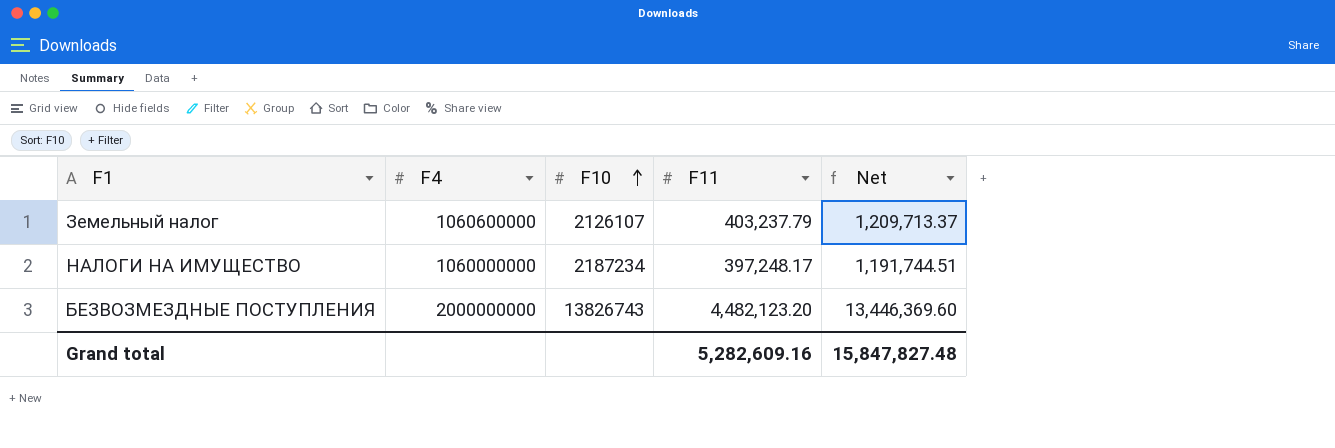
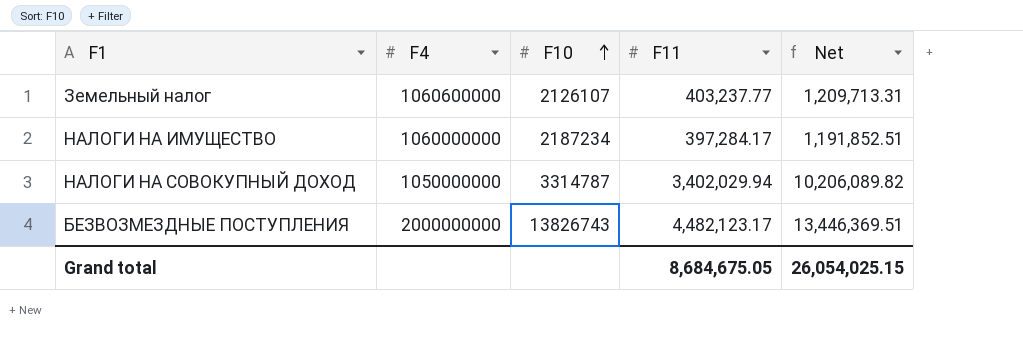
Земельный налог | F11: 403,237.79 -> 403,237.77
Земельный налог | Net: 1,209,713.37 -> 1,209,713.31
НАЛОГИ НА ИМУЩЕСТВО | F11: 397,248.17 -> 397,284.17
НАЛОГИ НА ИМУЩЕСТВО | Net: 1,191,744.51 -> 1,191,852.51
row НАЛОГИ НА СОВОКУПНЫЙ ДОХОД: none -> 1050000000 | 3314787 | 3,402,029.94 | 10,206,089.82
БЕЗВОЗМЕЗДНЫЕ ПОСТУПЛЕНИЯ | F11: 4,482,123.20 -> 4,482,123.17
БЕЗВОЗМЕЗДНЫЕ ПОСТУПЛЕНИЯ | Net: 13,446,369.60 -> 13,446,369.51
Grand total | F11: 5,282,609.16 -> 8,684,675.05
Grand total | Net: 15,847,827.48 -> 26,054,025.15

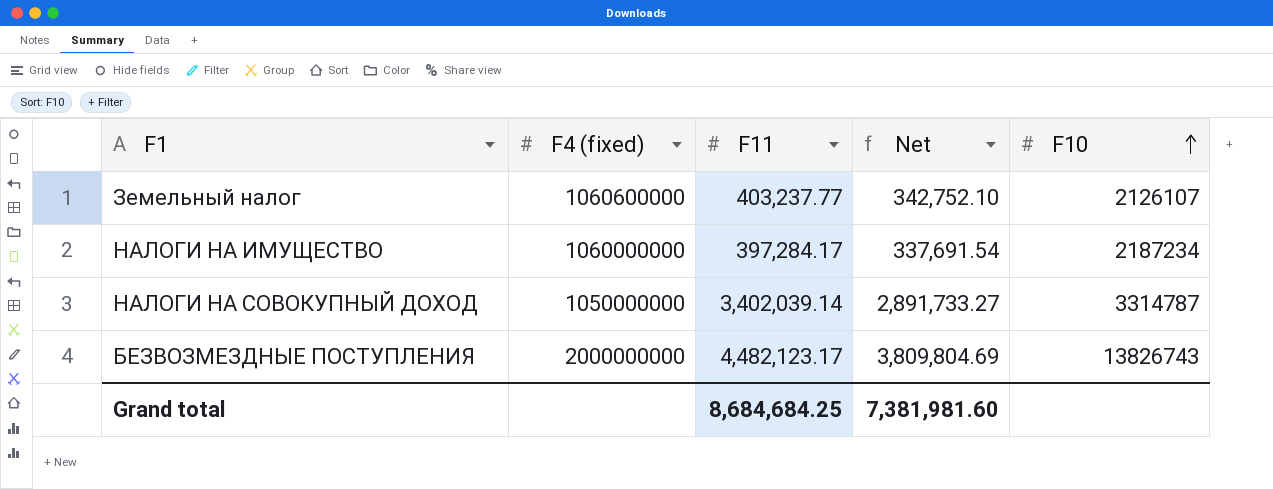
column name: F4 -> F4 (fixed)
column Net | formula: [F11] * 3 -> [F11] * 0.85
column F10 | position: 3 -> 5
НАЛОГИ НА СОВОКУПНЫЙ ДОХОД | F11: 3,402,029.94 -> 3,402,039.14
Grand total | F11: 8,684,675.05 -> 8,684,684.25
Grand total | Net: 26,054,025.15 -> 7,381,981.60

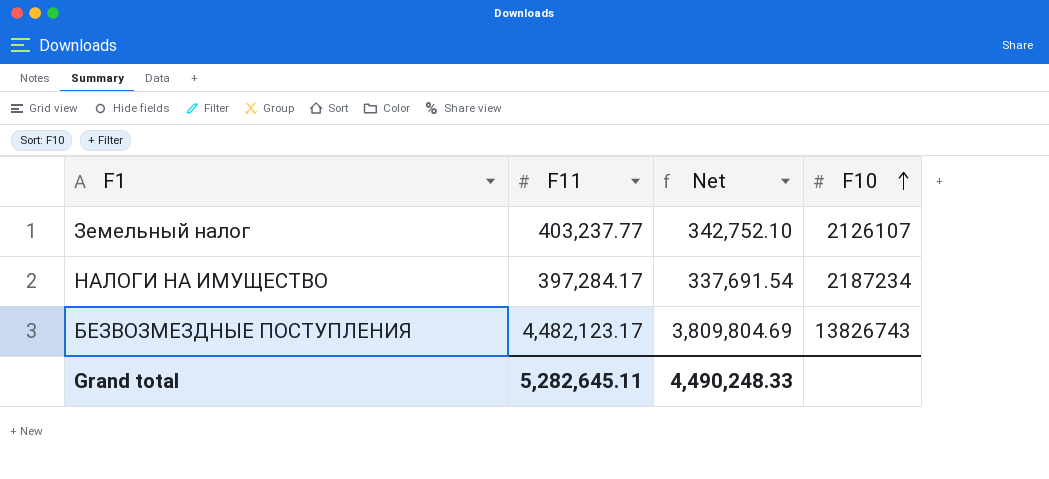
column F4 (fixed) | position: 2 -> none
row НАЛОГИ НА СОВОКУПНЫЙ ДОХОД: 1050000000 | 3,402,039.14 | 2,891,733.27 | 3314787 -> none
Grand total | F11: 8,684,684.25 -> 5,282,645.11
Grand total | Net: 7,381,981.60 -> 4,490,248.33

